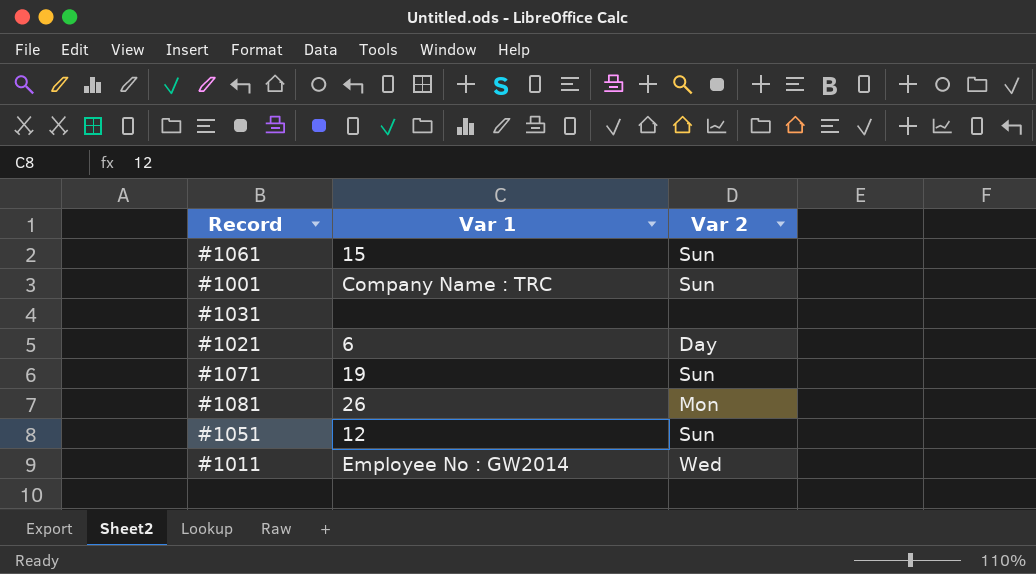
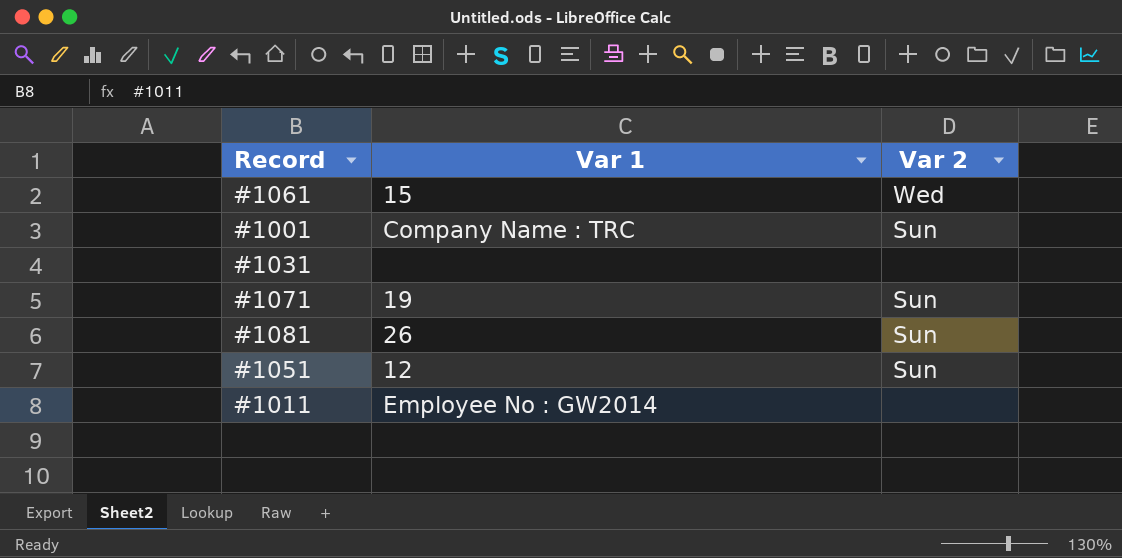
row #1021: 6 | Day -> none
#1061 | Var 2: Sun -> Wed
#1081 | Var 2: Mon -> Sun
#1011 | Var 2: Wed -> none

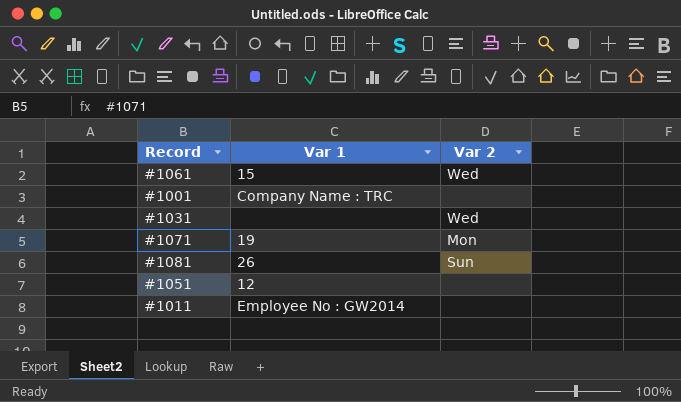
#1001 | Var 2: Sun -> none
#1031 | Var 2: none -> Wed
#1071 | Var 2: Sun -> Mon
#1051 | Var 2: Sun -> none

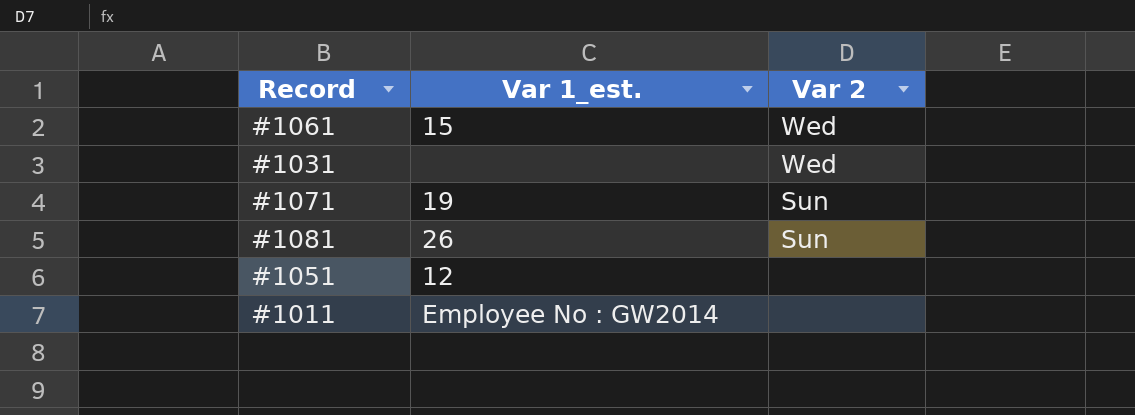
column name: Var 1 -> Var 1_est.
row #1001: Company Name : TRC | none -> none
#1071 | Var 2: Mon -> Sun

